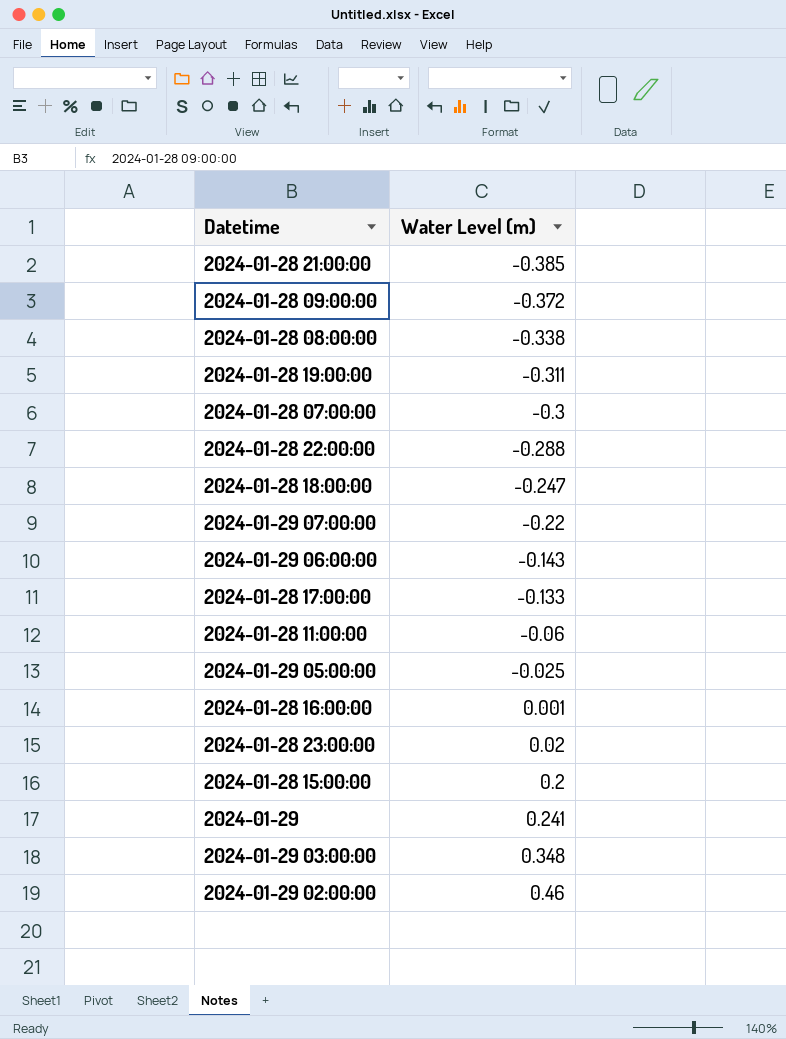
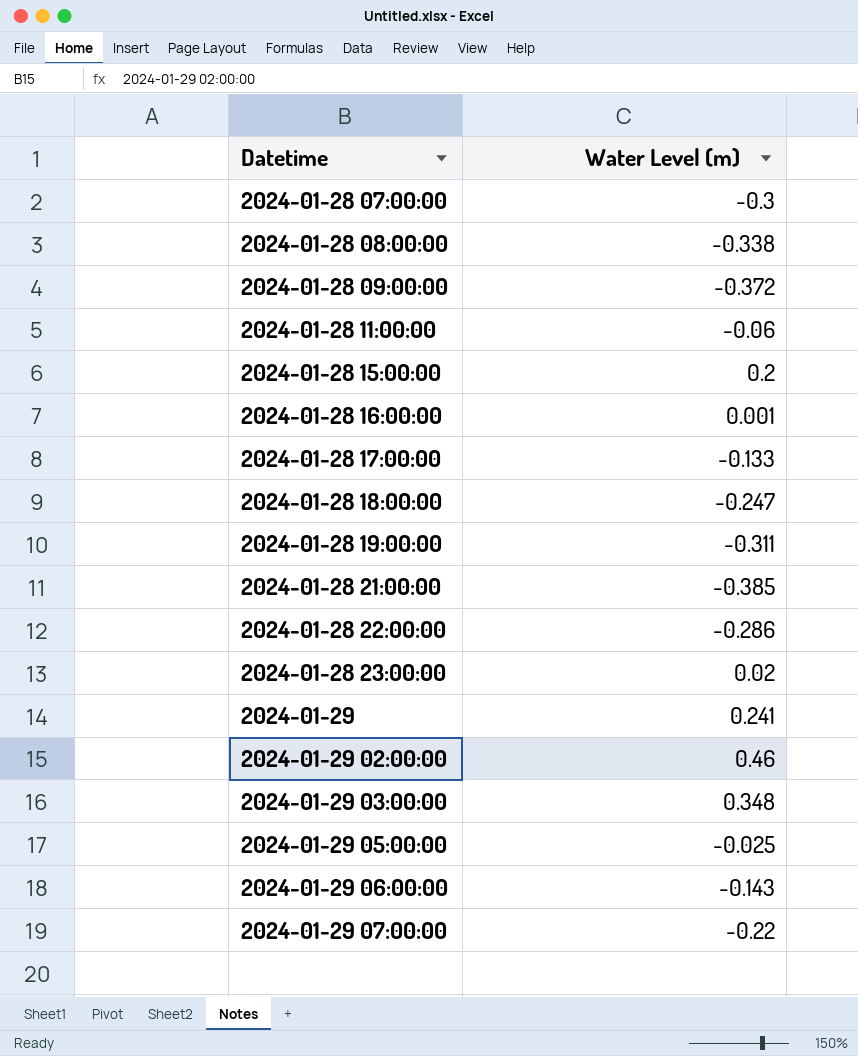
row order: Water Level (m) ascending -> Datetime ascending
2024-01-28 22:00:00 | Water Level (m): -0.288 -> -0.286

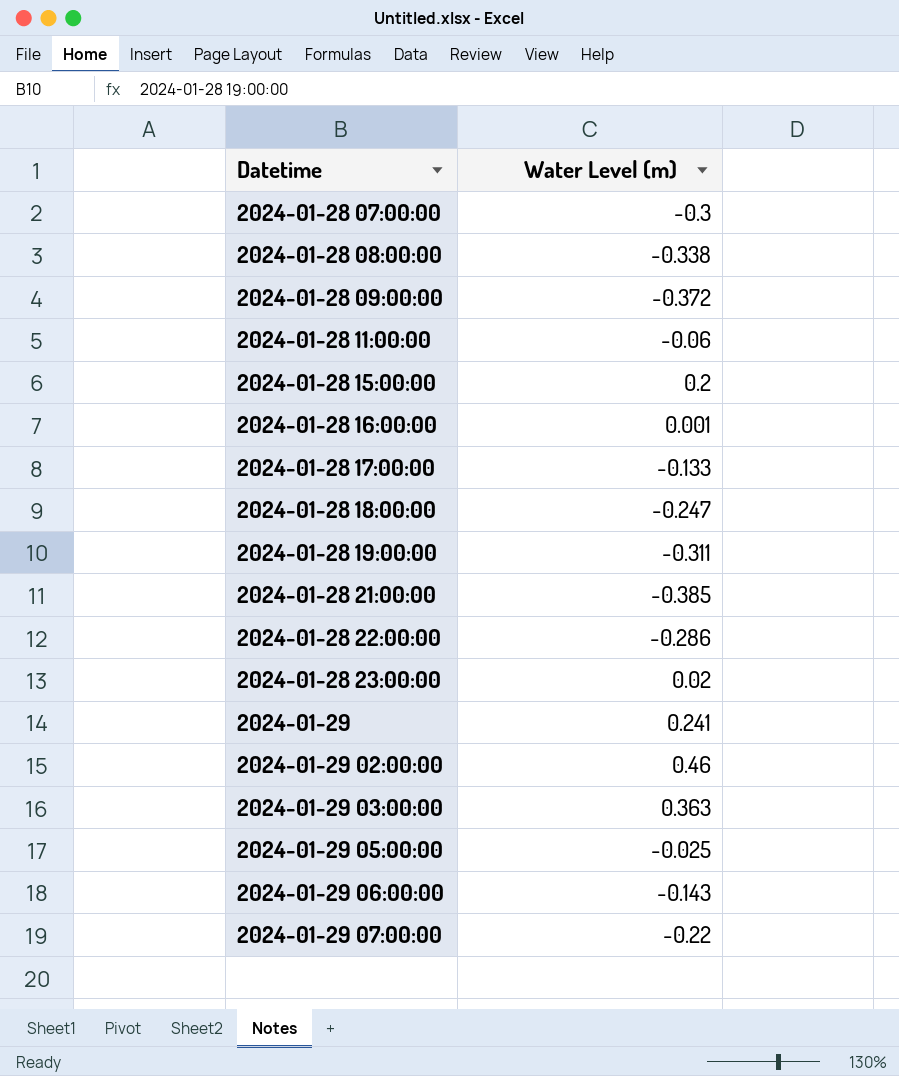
2024-01-29 03:00:00 | Water Level (m): 0.348 -> 0.363

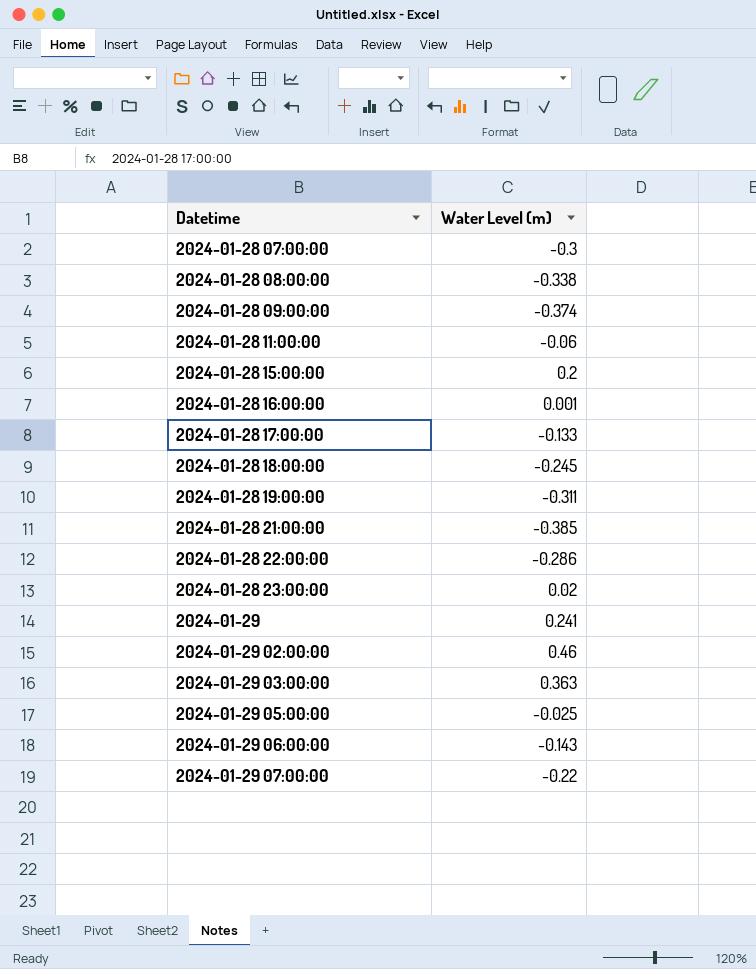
2024-01-28 09:00:00 | Water Level (m): -0.372 -> -0.374
2024-01-28 18:00:00 | Water Level (m): -0.247 -> -0.245

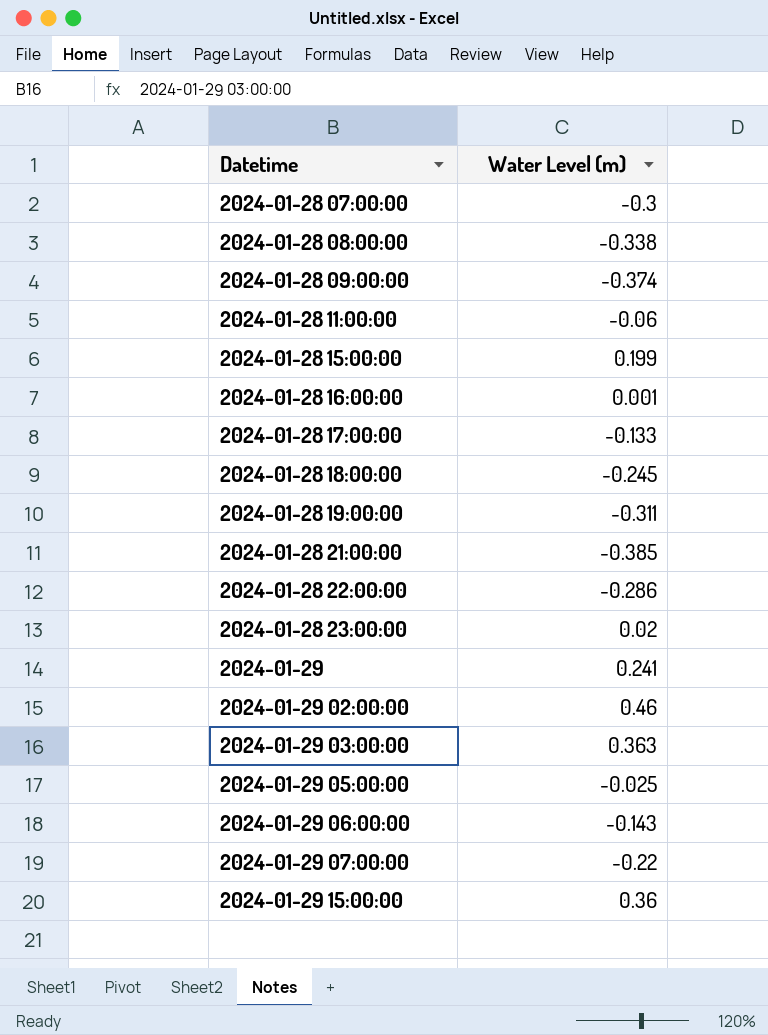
2024-01-28 15:00:00 | Water Level (m): 0.2 -> 0.199
row 2024-01-29 15:00:00: none -> 0.36

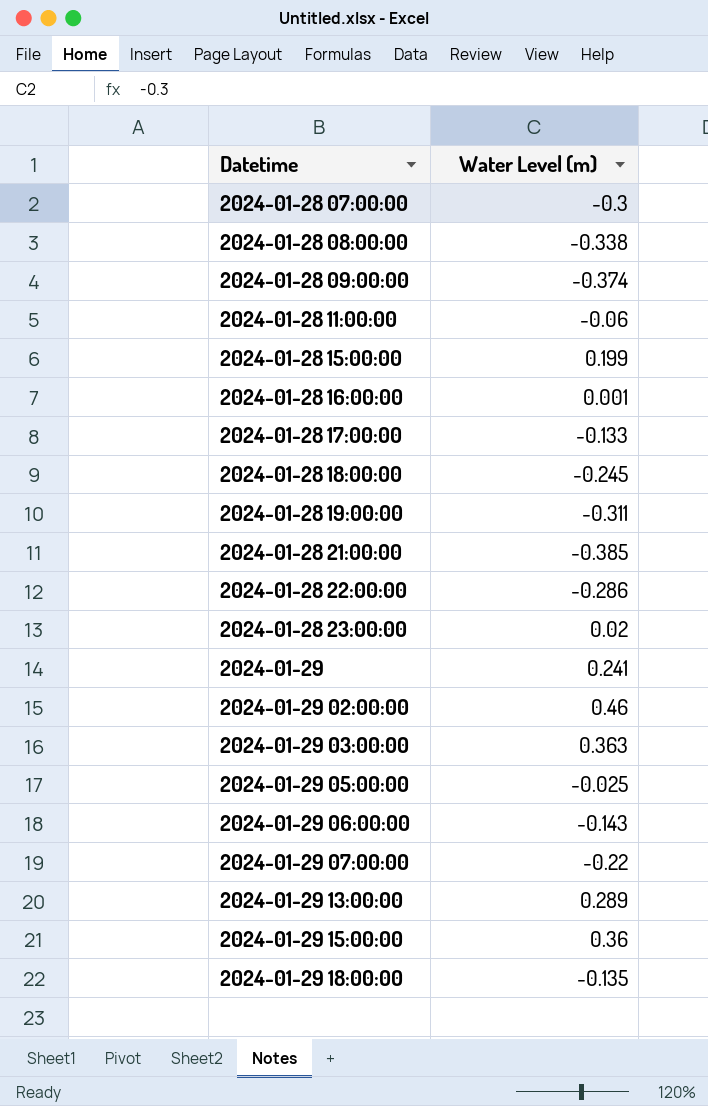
row 2024-01-29 13:00:00: none -> 0.289
row 2024-01-29 18:00:00: none -> -0.135

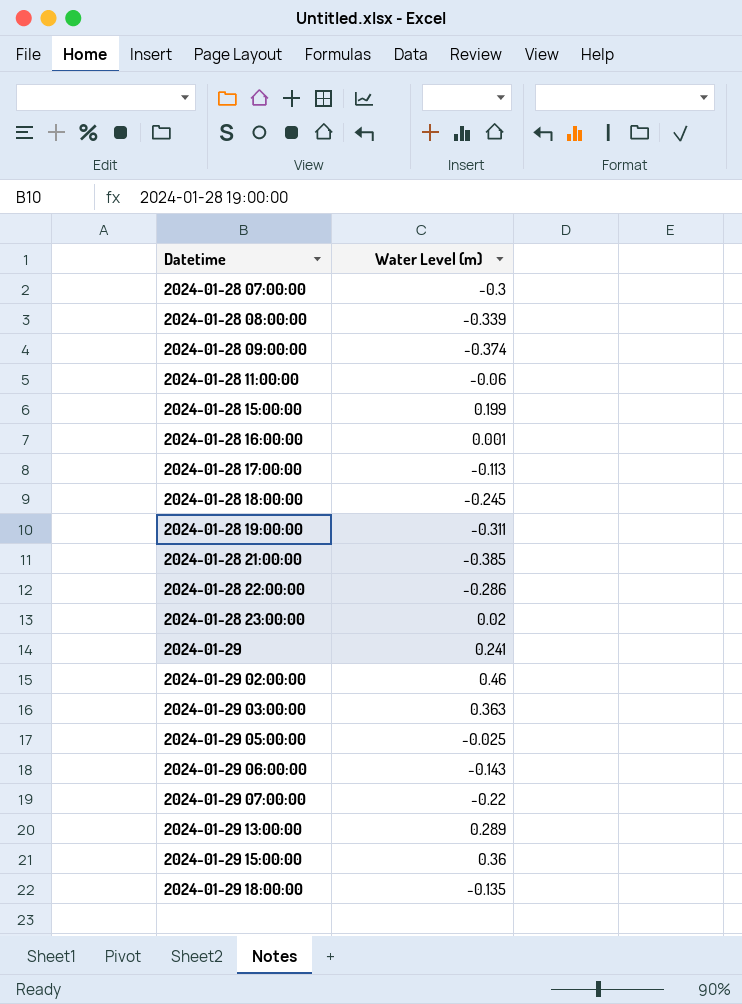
2024-01-28 08:00:00 | Water Level (m): -0.338 -> -0.339
2024-01-28 17:00:00 | Water Level (m): -0.133 -> -0.113

